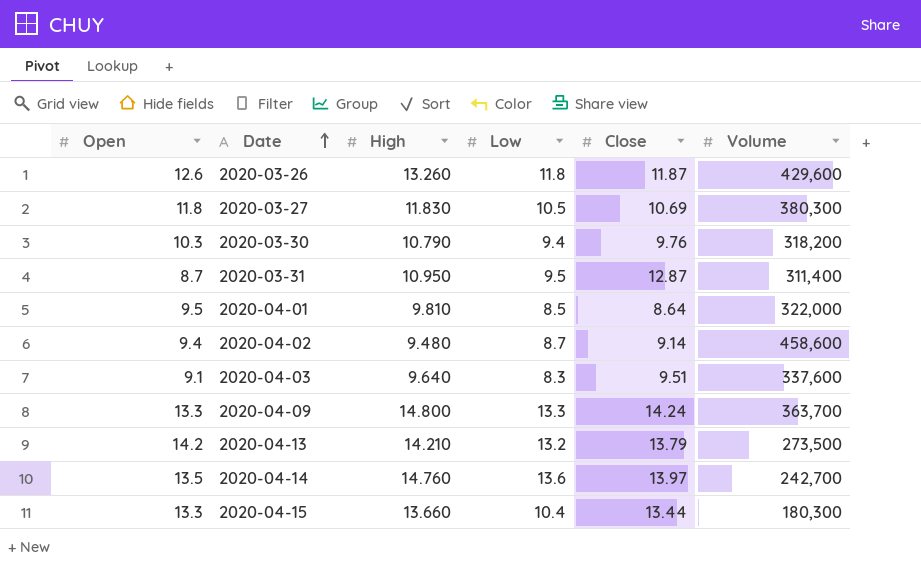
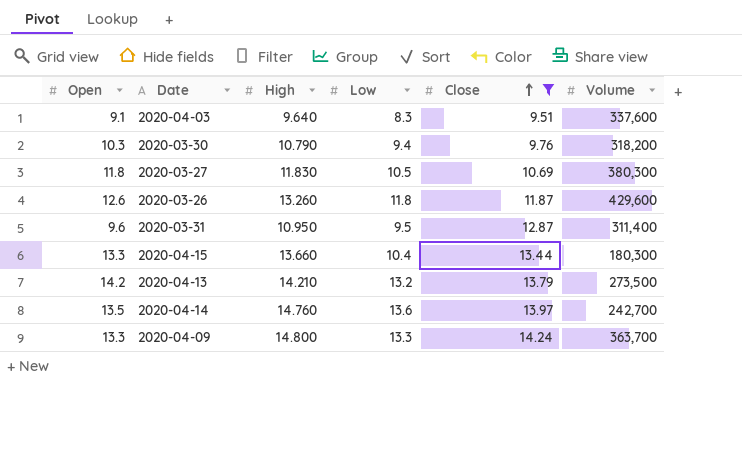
filter: none -> Close >= 9.51
row order: Date ascending -> Close ascending
2020-03-31 | Open: 8.7 -> 9.6

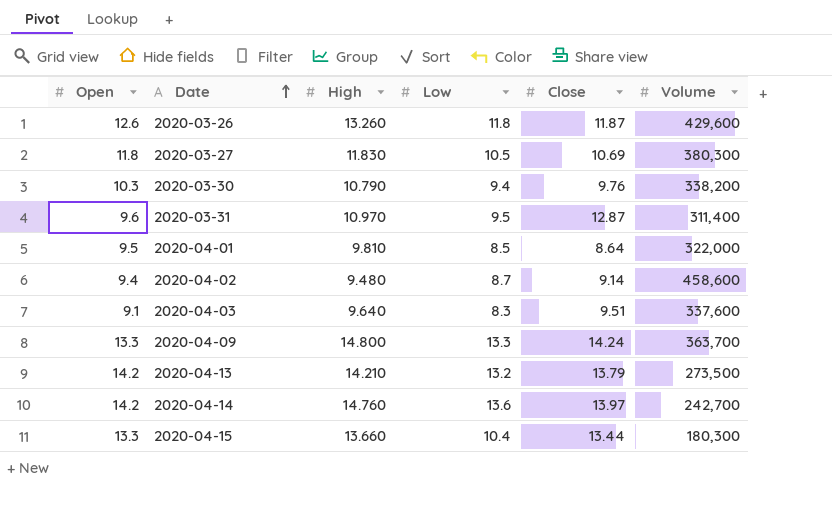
filter: Close >= 9.51 -> none
row order: Close ascending -> Date ascending
2020-03-30 | Volume: 318,200 -> 338,200
2020-03-31 | High: 10.950 -> 10.970
2020-04-14 | Open: 13.5 -> 14.2

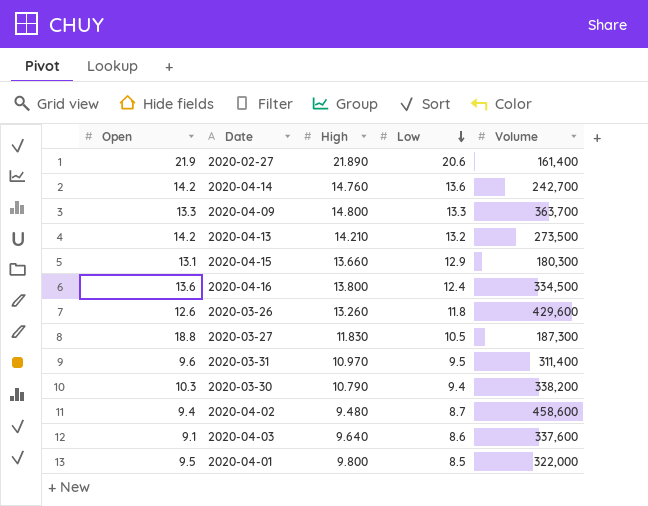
row order: Date ascending -> Low descending
column Close | position: 5 -> none
row 2020-02-27: none -> 21.9 | 21.890 | 20.6 | 161,400
2020-04-15 | Open: 13.3 -> 13.1
2020-04-15 | Low: 10.4 -> 12.9
row 2020-04-16: none -> 13.6 | 13.800 | 12.4 | 334,500
2020-03-27 | Open: 11.8 -> 18.8
2020-03-27 | Volume: 380,300 -> 187,300
2020-04-03 | Low: 8.3 -> 8.6
2020-04-01 | High: 9.810 -> 9.800

